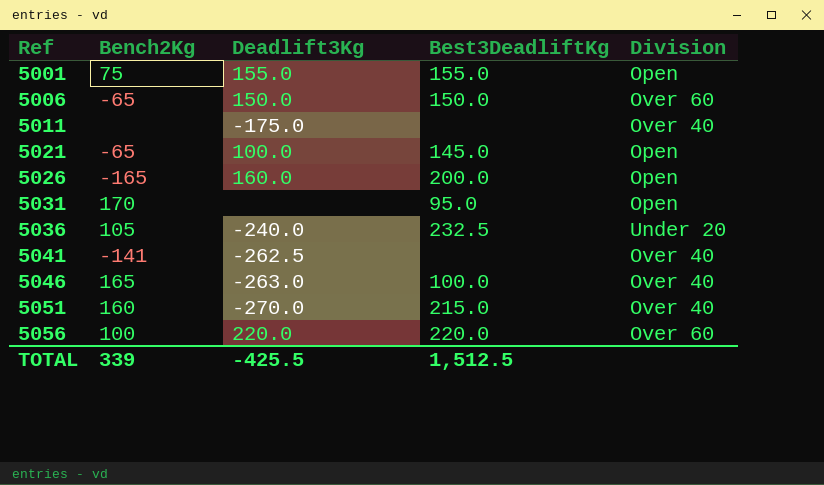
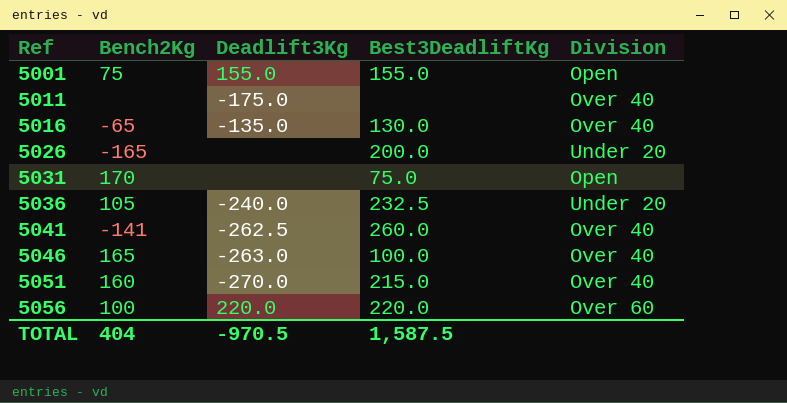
row 5006: -65 | 150.0 | 150.0 | Over 60 -> none
row 5021: -65 | 100.0 | 145.0 | Open -> none
row 5016: none -> -65 | -135.0 | 130.0 | Over 40
5026 | Deadlift3Kg: 160.0 -> none
5026 | Division: Open -> Under 20
5031 | Best3DeadliftKg: 95.0 -> 75.0
5041 | Best3DeadliftKg: none -> 260.0
TOTAL | Bench2Kg: 339 -> 404
TOTAL | Deadlift3Kg: -425.5 -> -970.5
TOTAL | Best3DeadliftKg: 1,512.5 -> 1,587.5

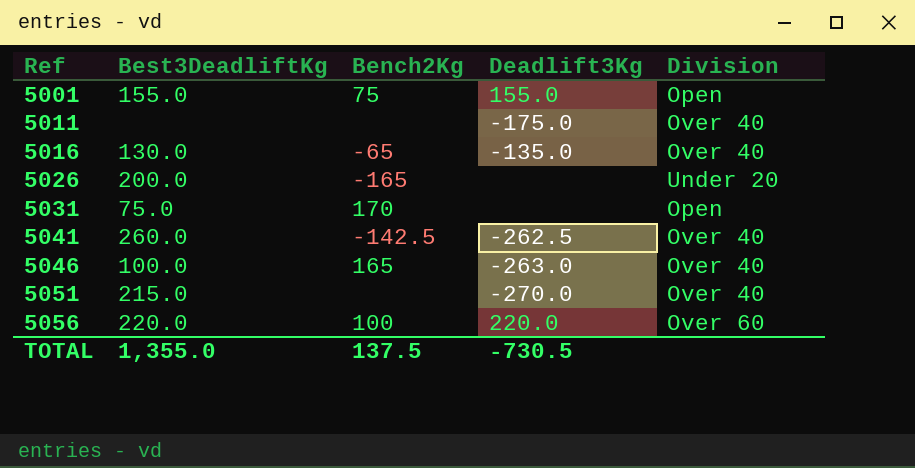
column Best3DeadliftKg | position: 4 -> 2
row 5036: 105 | -240.0 | 232.5 | Under 20 -> none
5041 | Bench2Kg: -141 -> -142.5
5051 | Bench2Kg: 160 -> none
TOTAL | Best3DeadliftKg: 1,587.5 -> 1,355.0
TOTAL | Bench2Kg: 404 -> 137.5
TOTAL | Deadlift3Kg: -970.5 -> -730.5

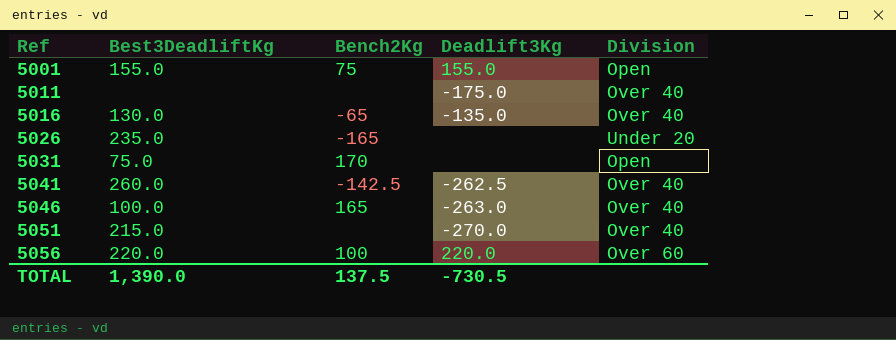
5026 | Best3DeadliftKg: 200.0 -> 235.0
TOTAL | Best3DeadliftKg: 1,355.0 -> 1,390.0

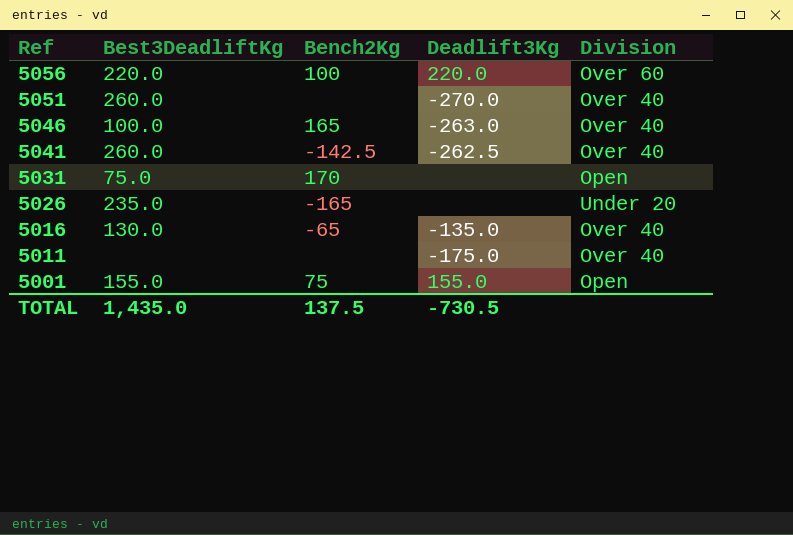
row order: Ref ascending -> Ref descending
5051 | Best3DeadliftKg: 215.0 -> 260.0
TOTAL | Best3DeadliftKg: 1,390.0 -> 1,435.0

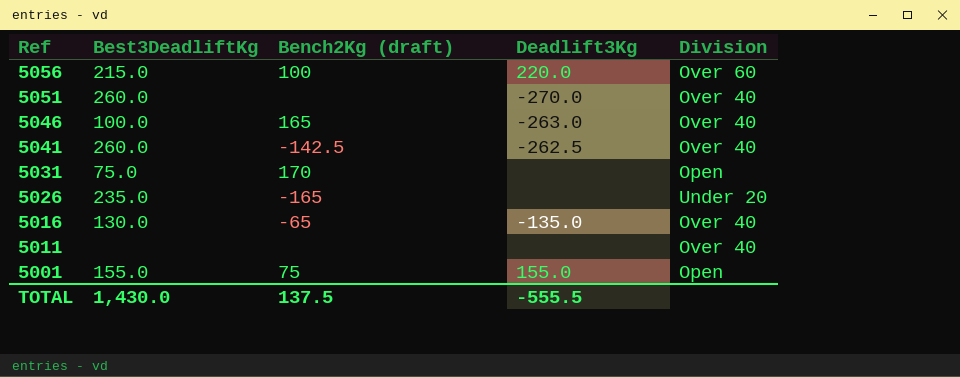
column name: Bench2Kg -> Bench2Kg (draft)
5056 | Best3DeadliftKg: 220.0 -> 215.0
5011 | Deadlift3Kg: -175.0 -> none
TOTAL | Best3DeadliftKg: 1,435.0 -> 1,430.0
TOTAL | Deadlift3Kg: -730.5 -> -555.5

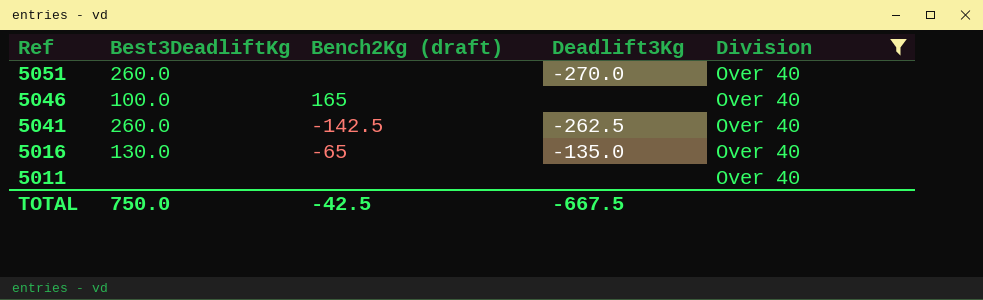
filter: none -> Division = Over 40
5046 | Deadlift3Kg: -263.0 -> none
TOTAL | Best3DeadliftKg: 1,430.0 -> 750.0
TOTAL | Bench2Kg (draft): 137.5 -> -42.5
TOTAL | Deadlift3Kg: -555.5 -> -667.5

